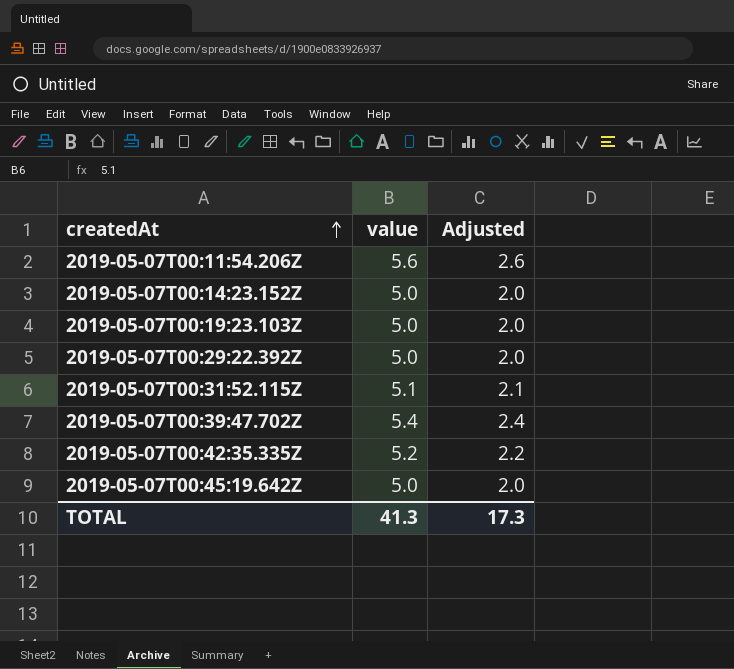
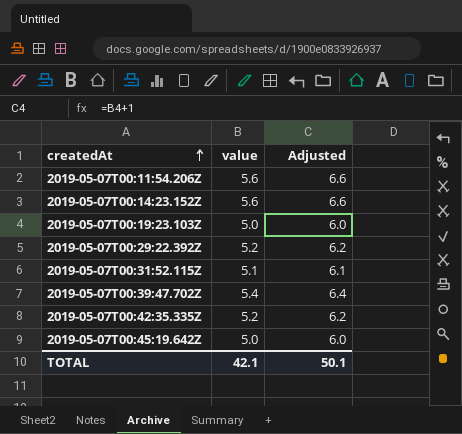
column Adjusted | formula: [value] - 3 -> [value] + 1
2019-05-07T00:14:23.152Z | value: 5.0 -> 5.6
2019-05-07T00:29:22.392Z | value: 5.0 -> 5.2
TOTAL | value: 41.3 -> 42.1
TOTAL | Adjusted: 17.3 -> 50.1

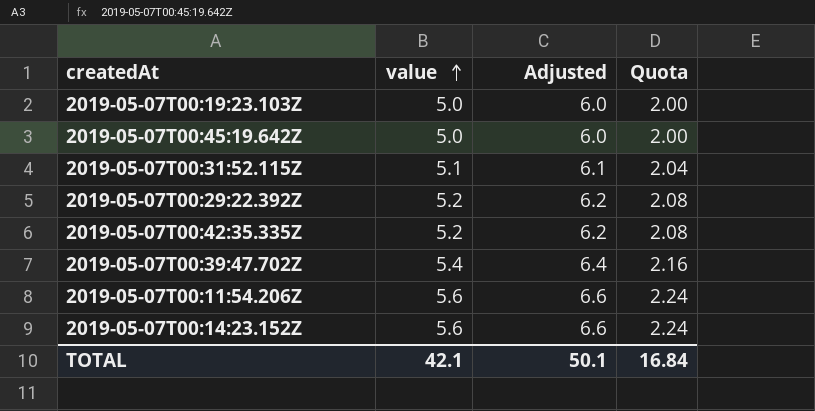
row order: createdAt ascending -> value ascending
column Quota | formula: none -> [value] * 0.4

